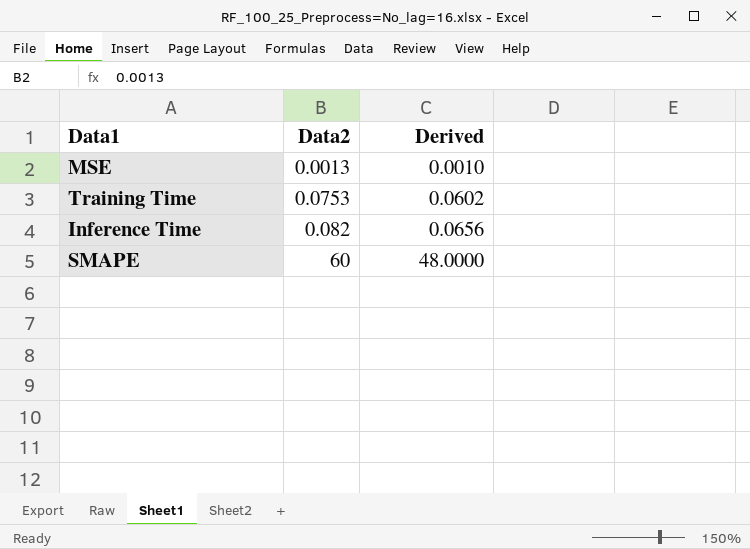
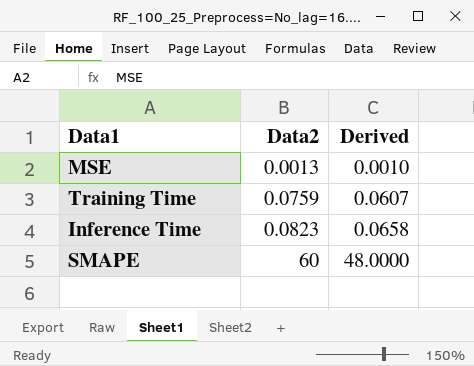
Training Time | Data2: 0.0753 -> 0.0759
Training Time | Derived: 0.0602 -> 0.0607
Inference Time | Data2: 0.082 -> 0.0823
Inference Time | Derived: 0.0656 -> 0.0658

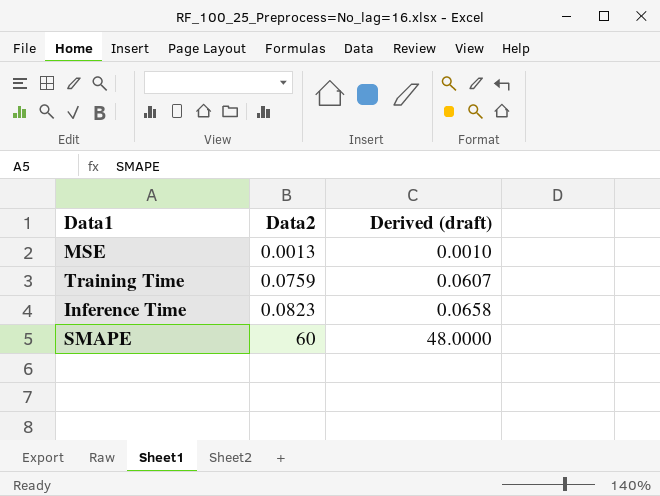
column name: Derived -> Derived (draft)

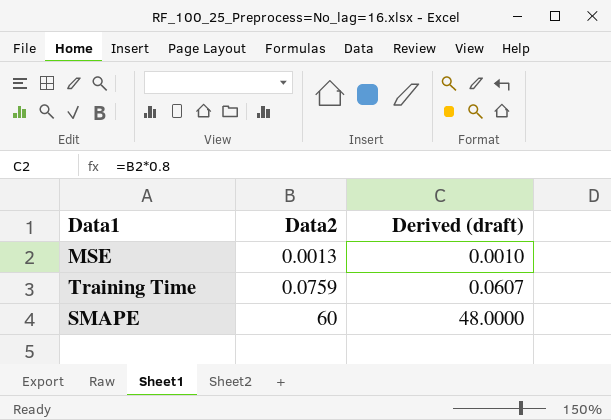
row Inference Time: 0.0823 | 0.0658 -> none

